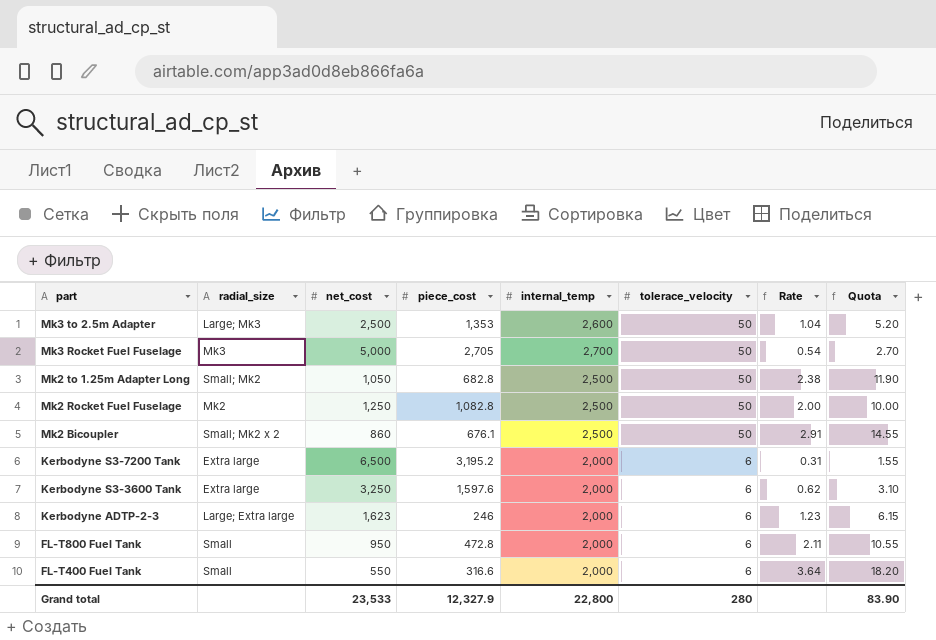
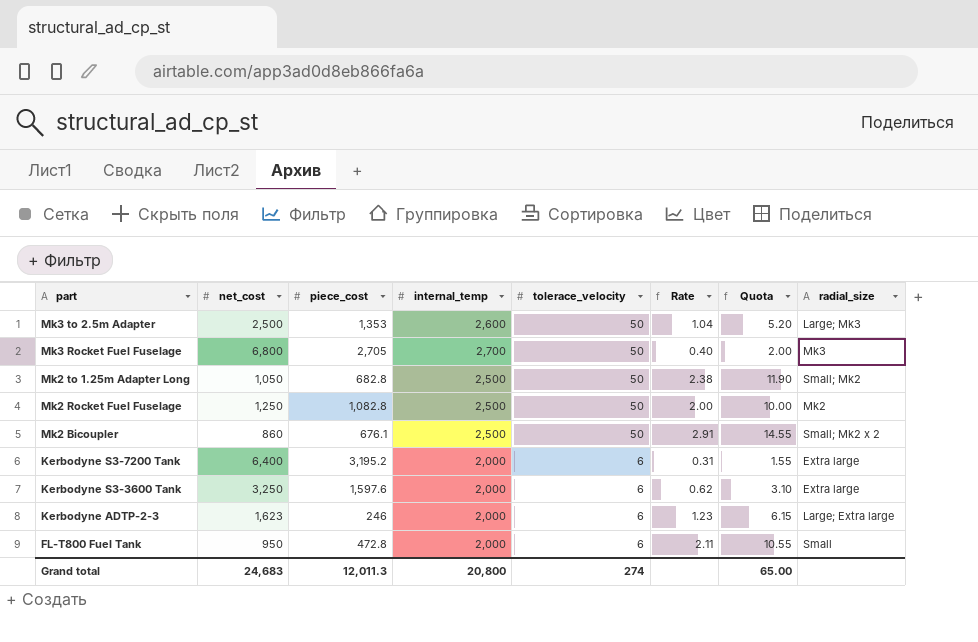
column radial_size | position: 2 -> 8
row FL-T400 Fuel Tank: Small | 550 | 316.6 | 2,000 | 6 | 3.64 | 18.20 -> none
Mk3 Rocket Fuel Fuselage | net_cost: 5,000 -> 6,800
Mk3 Rocket Fuel Fuselage | Rate: 0.54 -> 0.40
Mk3 Rocket Fuel Fuselage | Quota: 2.70 -> 2.00
Kerbodyne S3-7200 Tank | net_cost: 6,500 -> 6,400
Grand total | net_cost: 23,533 -> 24,683
Grand total | piece_cost: 12,327.9 -> 12,011.3
Grand total | internal_temp: 22,800 -> 20,800
Grand total | tolerace_velocity: 280 -> 274
Grand total | Quota: 83.90 -> 65.00

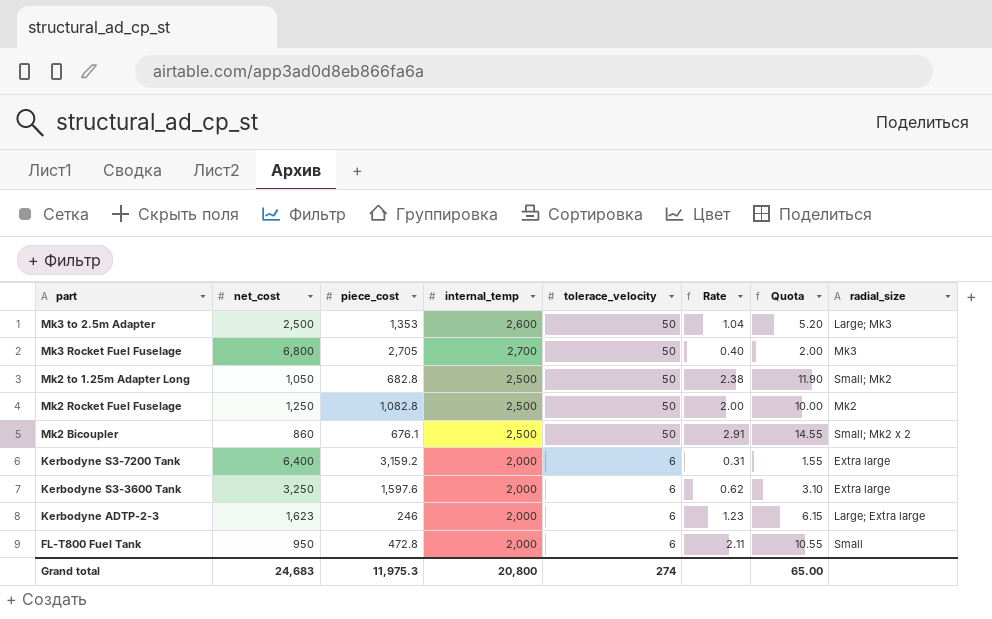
Kerbodyne S3-7200 Tank | piece_cost: 3,195.2 -> 3,159.2
Grand total | piece_cost: 12,011.3 -> 11,975.3

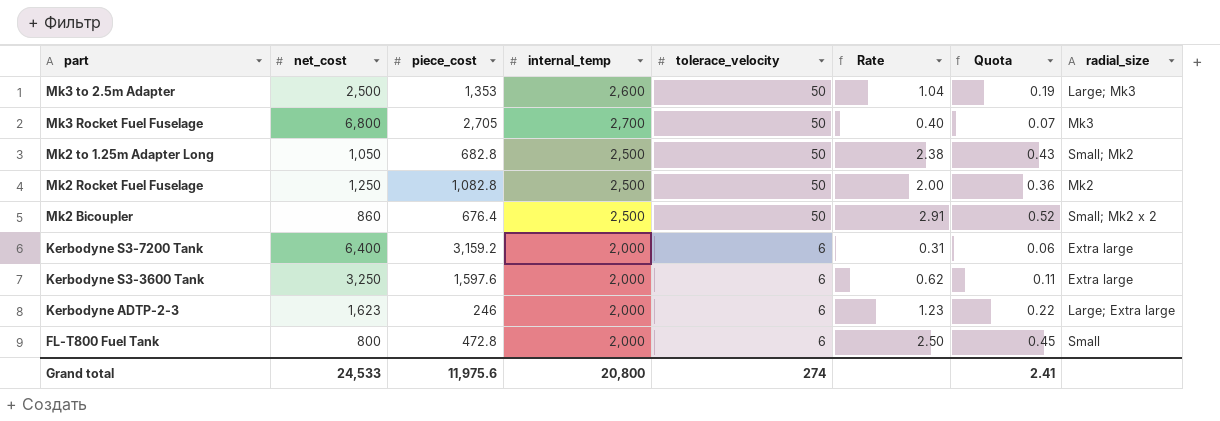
column Quota | formula: [Rate] * 5 -> [Rate] * 0.18
Mk2 Bicoupler | piece_cost: 676.1 -> 676.4
FL-T800 Fuel Tank | net_cost: 950 -> 800
FL-T800 Fuel Tank | Rate: 2.11 -> 2.50
Grand total | net_cost: 24,683 -> 24,533
Grand total | piece_cost: 11,975.3 -> 11,975.6
Grand total | Quota: 65.00 -> 2.41

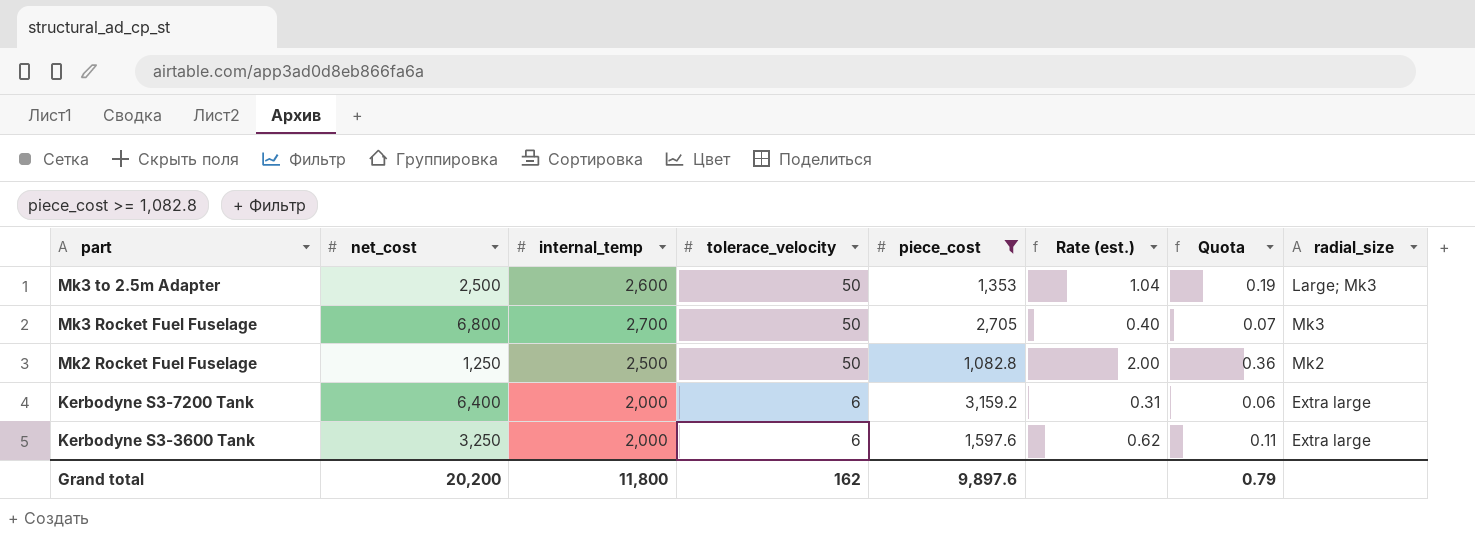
filter: none -> piece_cost >= 1,082.8
column piece_cost | position: 3 -> 5
column name: Rate -> Rate (est.)
Grand total | net_cost: 24,533 -> 20,200
Grand total | internal_temp: 20,800 -> 11,800
Grand total | tolerace_velocity: 274 -> 162
Grand total | piece_cost: 11,975.6 -> 9,897.6
Grand total | Quota: 2.41 -> 0.79

